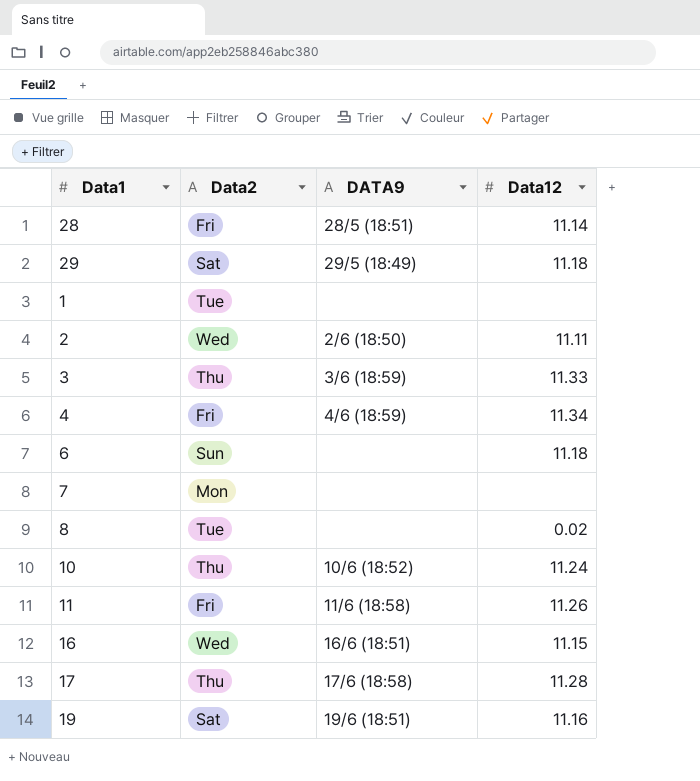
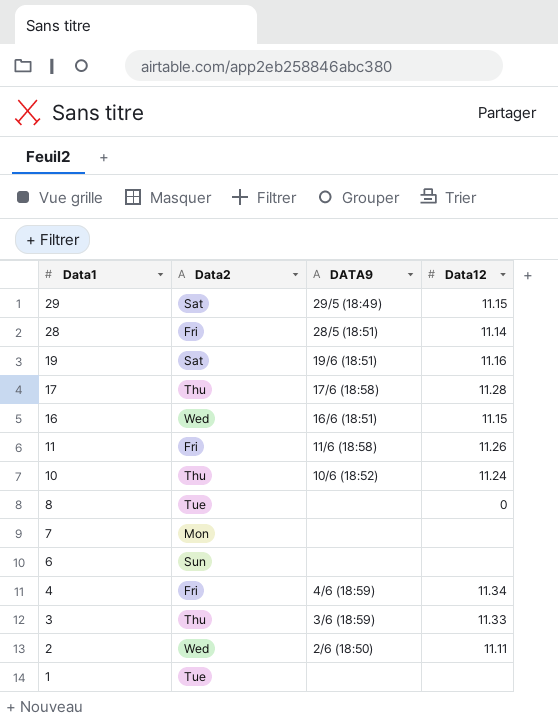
row order: none -> Data1 descending
29 | Data12: 11.18 -> 11.15
8 | Data12: 0.02 -> 0
6 | Data12: 11.18 -> none

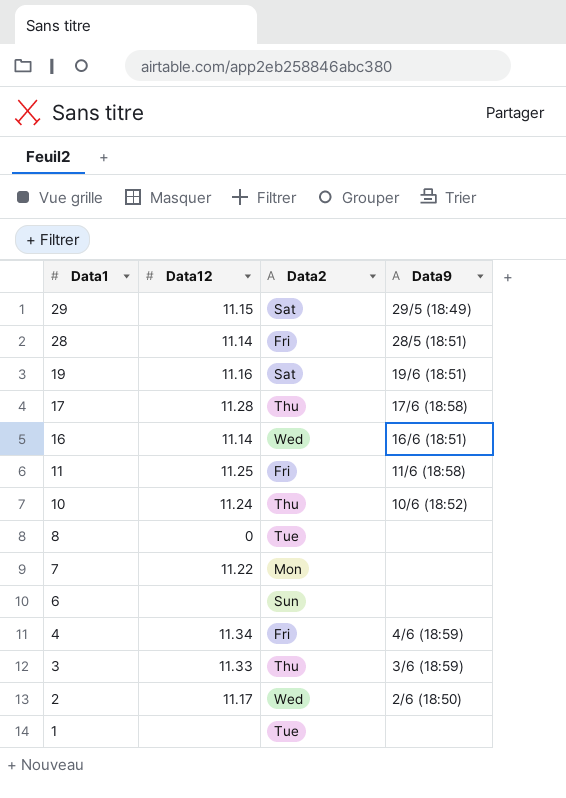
column Data12 | position: 4 -> 2
column name: DATA9 -> Data9
16 | Data12: 11.15 -> 11.14
11 | Data12: 11.26 -> 11.25
7 | Data12: none -> 11.22
2 | Data12: 11.11 -> 11.17

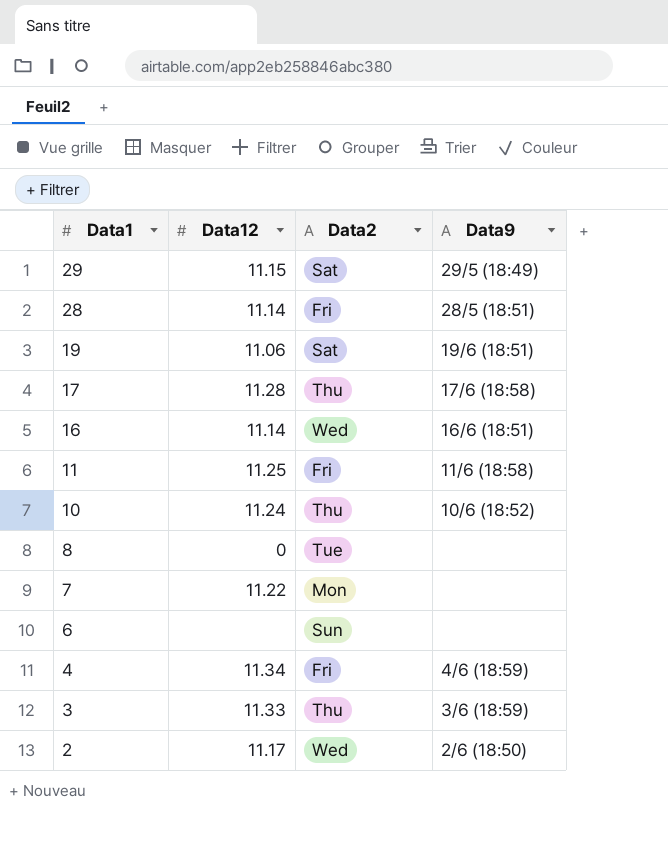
row 1: none | Tue | none -> none
19 | Data12: 11.16 -> 11.06

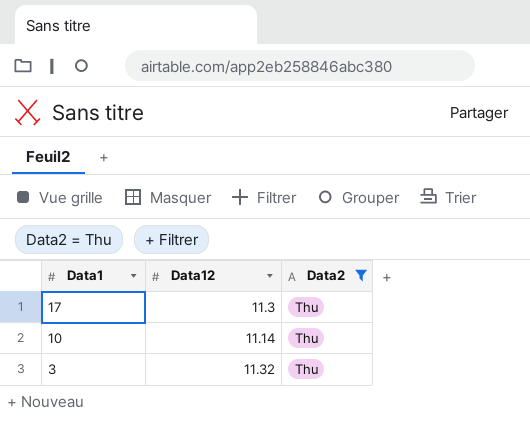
filter: none -> Data2 = Thu
column Data9 | position: 4 -> none
17 | Data12: 11.28 -> 11.3
10 | Data12: 11.24 -> 11.14
3 | Data12: 11.33 -> 11.32

